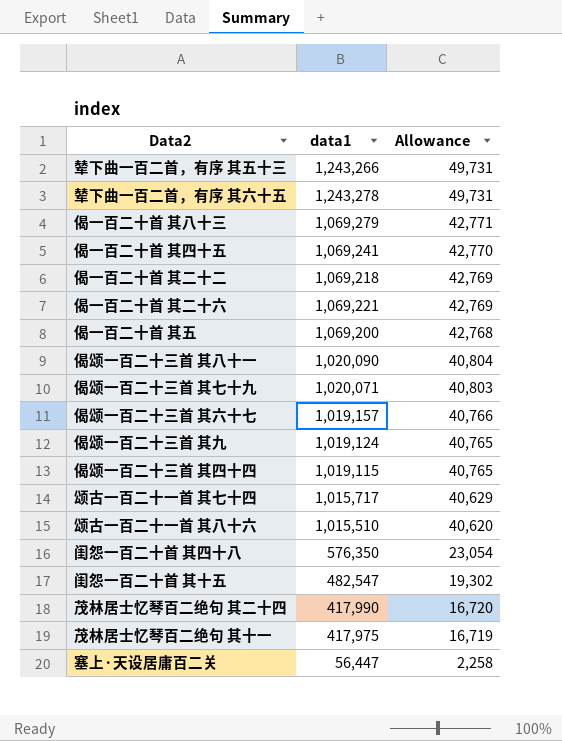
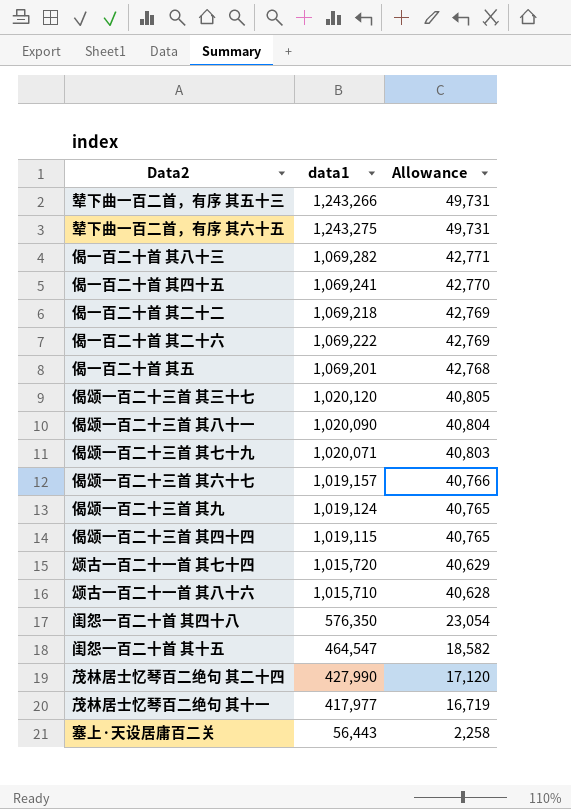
辇下曲一百二首，有序 其六十五 | data1: 1,243,278 -> 1,243,275
偈一百二十首 其八十三 | data1: 1,069,279 -> 1,069,282
偈一百二十首 其二十六 | data1: 1,069,221 -> 1,069,222
偈一百二十首 其五 | data1: 1,069,200 -> 1,069,201
row 偈颂一百二十三首 其三十七: none -> 1,020,120 | 40,805
颂古一百二十一首 其七十四 | data1: 1,015,717 -> 1,015,720
颂古一百二十一首 其八十六 | data1: 1,015,510 -> 1,015,710
颂古一百二十一首 其八十六 | Allowance: 40,620 -> 40,628
闺怨一百二十首 其十五 | data1: 482,547 -> 464,547
闺怨一百二十首 其十五 | Allowance: 19,302 -> 18,582
茂林居士忆琴百二绝句 其二十四 | data1: 417,990 -> 427,990
茂林居士忆琴百二绝句 其二十四 | Allowance: 16,720 -> 17,120
茂林居士忆琴百二绝句 其十一 | data1: 417,975 -> 417,977
塞上·天设居庸百二关 | data1: 56,447 -> 56,443

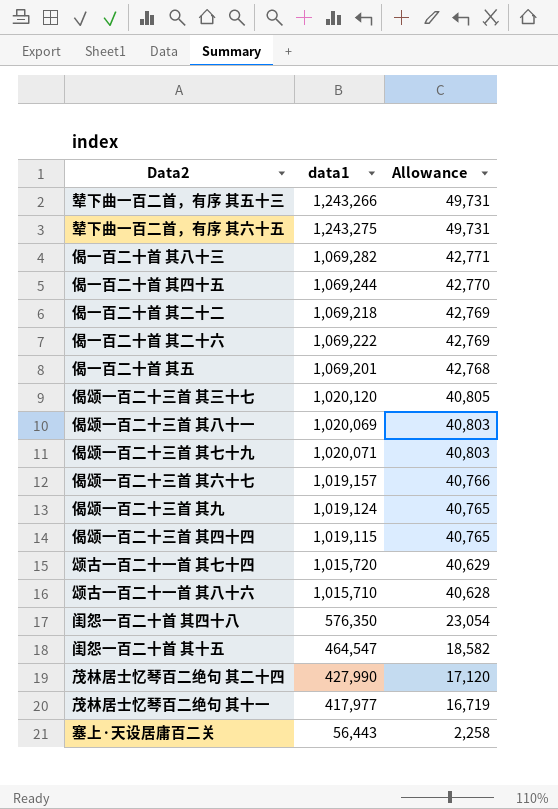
偈一百二十首 其四十五 | data1: 1,069,241 -> 1,069,244
偈颂一百二十三首 其八十一 | data1: 1,020,090 -> 1,020,069
偈颂一百二十三首 其八十一 | Allowance: 40,804 -> 40,803

